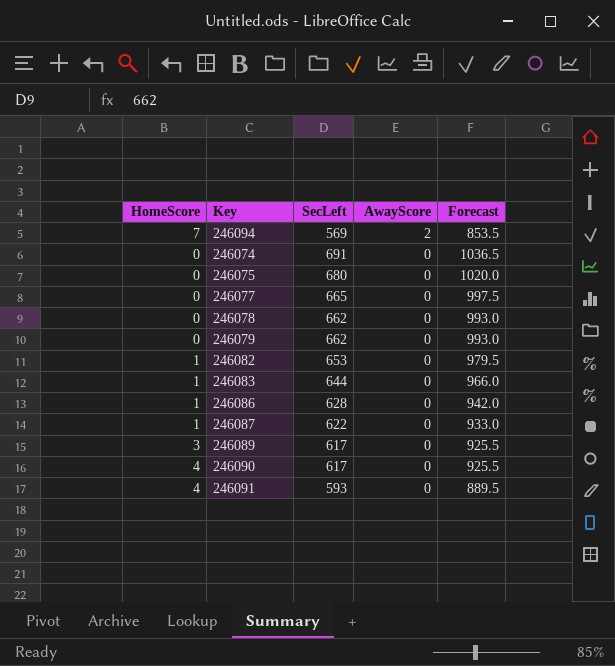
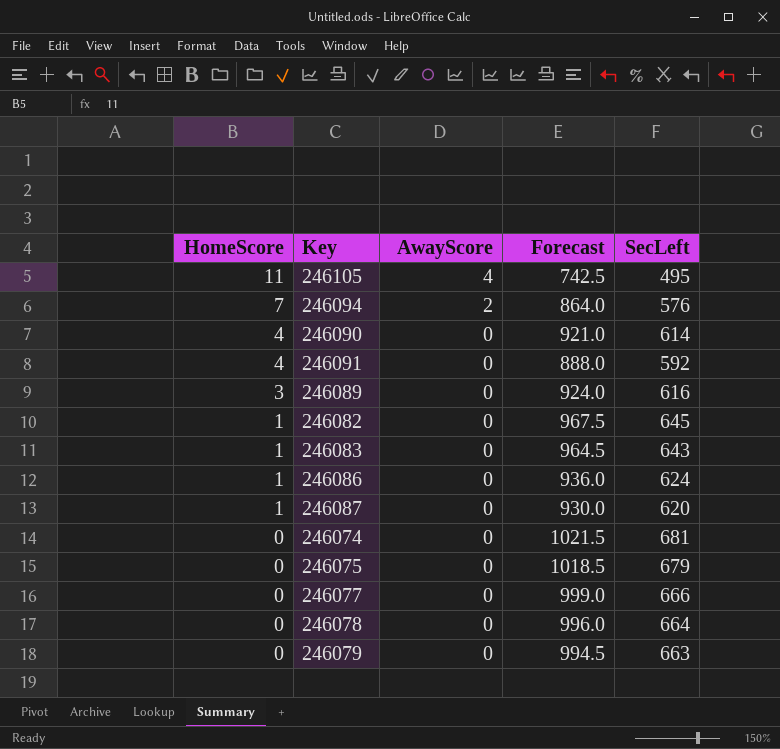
row order: AwayScore descending -> HomeScore descending
column SecLeft | position: 3 -> 5
row 246105: none -> 11 | 4 | 742.5 | 495
246094 | Forecast: 853.5 -> 864.0
246094 | SecLeft: 569 -> 576
246090 | Forecast: 925.5 -> 921.0
246090 | SecLeft: 617 -> 614
246091 | Forecast: 889.5 -> 888.0
246091 | SecLeft: 593 -> 592
246089 | Forecast: 925.5 -> 924.0
246089 | SecLeft: 617 -> 616
246082 | Forecast: 979.5 -> 967.5
246082 | SecLeft: 653 -> 645
246083 | Forecast: 966.0 -> 964.5
246083 | SecLeft: 644 -> 643
246086 | Forecast: 942.0 -> 936.0
246086 | SecLeft: 628 -> 624
246087 | Forecast: 933.0 -> 930.0
246087 | SecLeft: 622 -> 620
246074 | Forecast: 1036.5 -> 1021.5
246074 | SecLeft: 691 -> 681
246075 | Forecast: 1020.0 -> 1018.5
246075 | SecLeft: 680 -> 679
246077 | Forecast: 997.5 -> 999.0
246077 | SecLeft: 665 -> 666
246078 | Forecast: 993.0 -> 996.0
246078 | SecLeft: 662 -> 664
246079 | Forecast: 993.0 -> 994.5
246079 | SecLeft: 662 -> 663

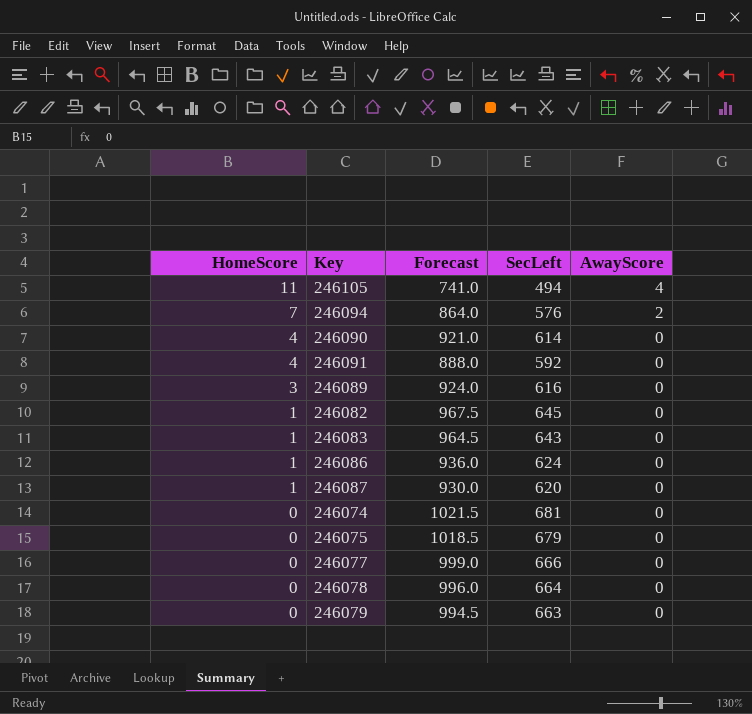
column AwayScore | position: 3 -> 5
246105 | Forecast: 742.5 -> 741.0
246105 | SecLeft: 495 -> 494

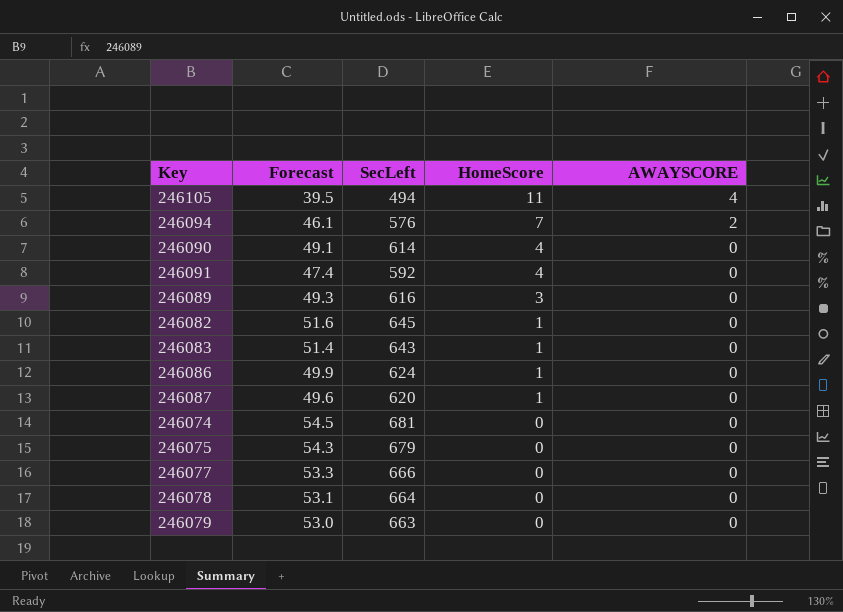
column Forecast | formula: [SecLeft] * 1.5 -> [SecLeft] * 0.08
column HomeScore | position: 1 -> 4
column name: AwayScore -> AWAYSCORE

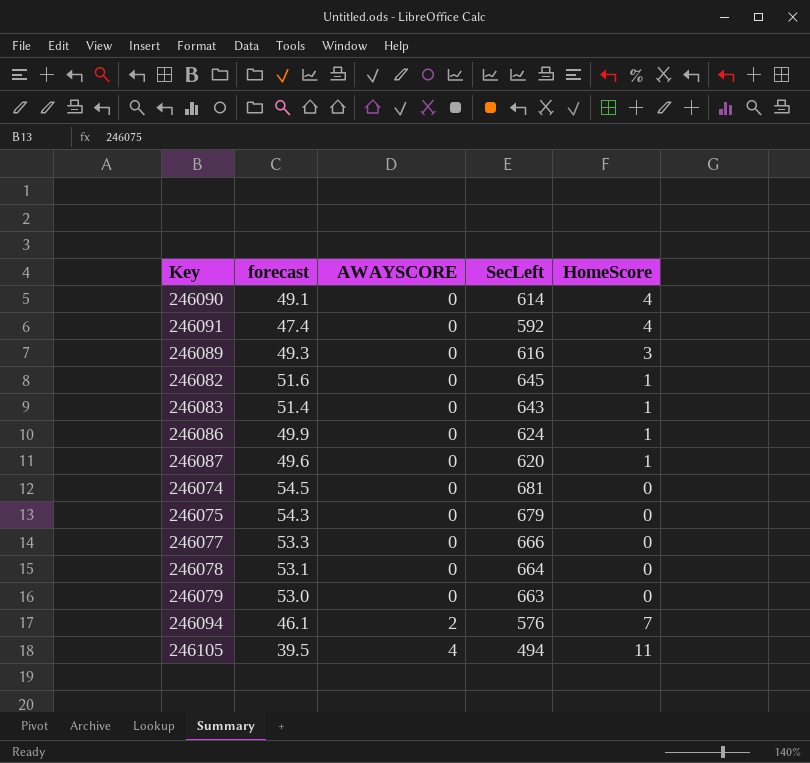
row order: HomeScore descending -> AWAYSCORE ascending
column name: Forecast -> forecast
column AWAYSCORE | position: 5 -> 3

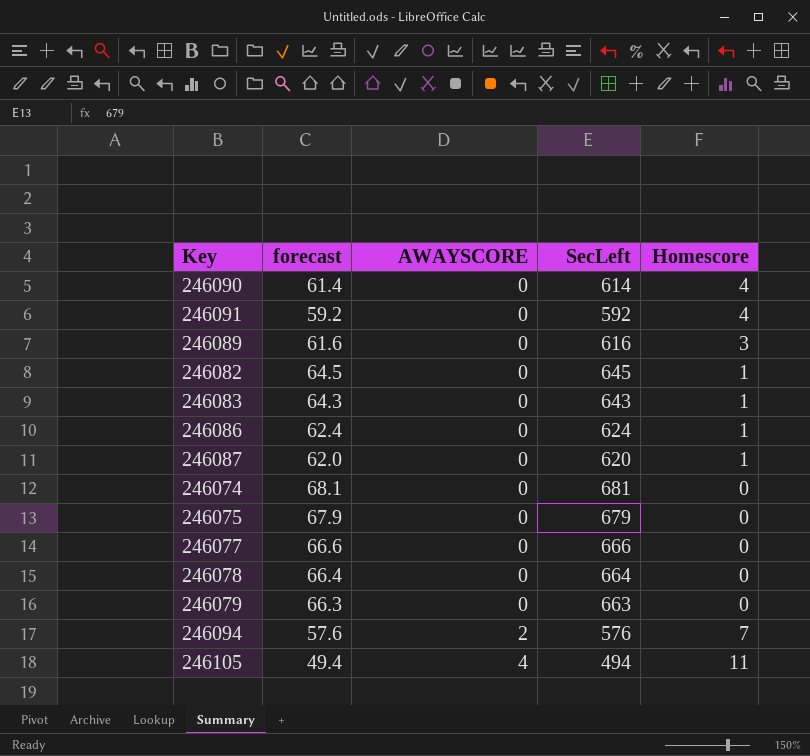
column forecast | formula: [SecLeft] * 0.08 -> [SecLeft] * 0.1
column name: HomeScore -> Homescore

